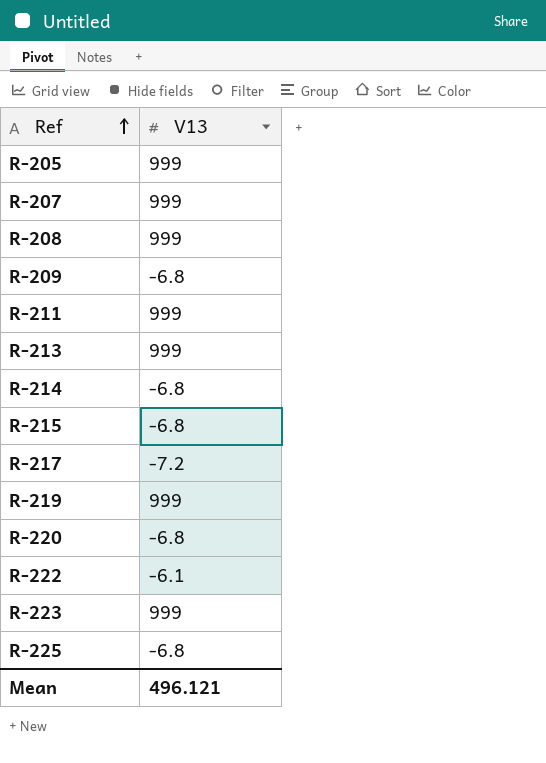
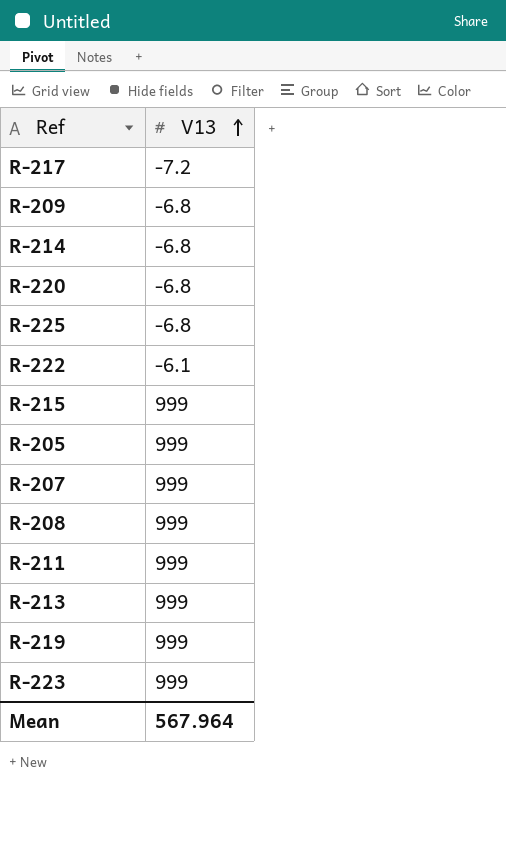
row order: Ref ascending -> V13 ascending
R-215 | V13: -6.8 -> 999
Mean | V13: 496.121 -> 567.964

